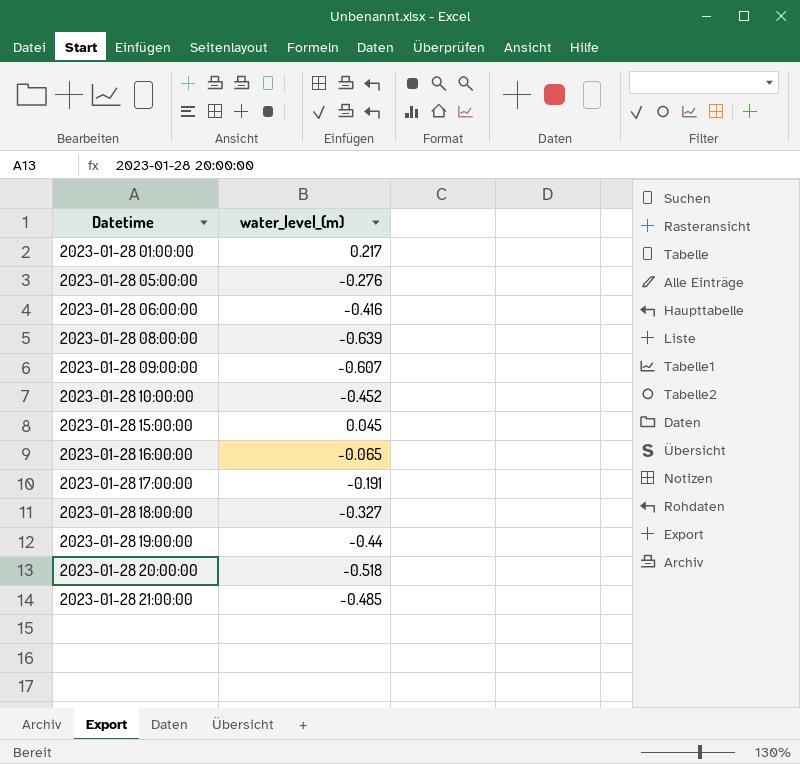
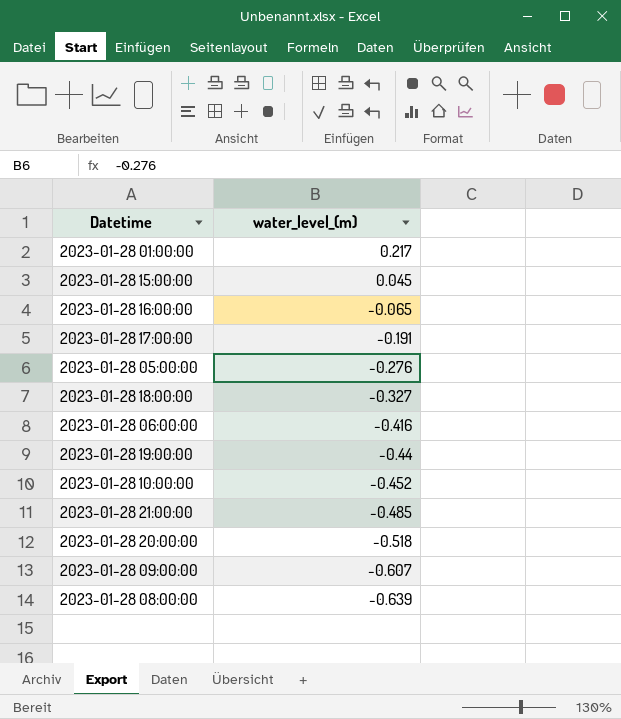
row order: Datetime ascending -> water_level_(m) descending

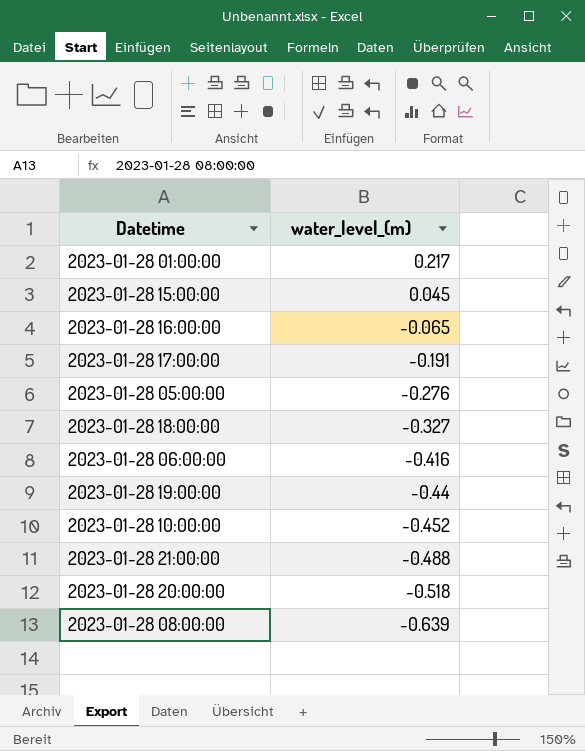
row 2023-01-28 09:00:00: -0.607 -> none
2023-01-28 21:00:00 | water_level_(m): -0.485 -> -0.488

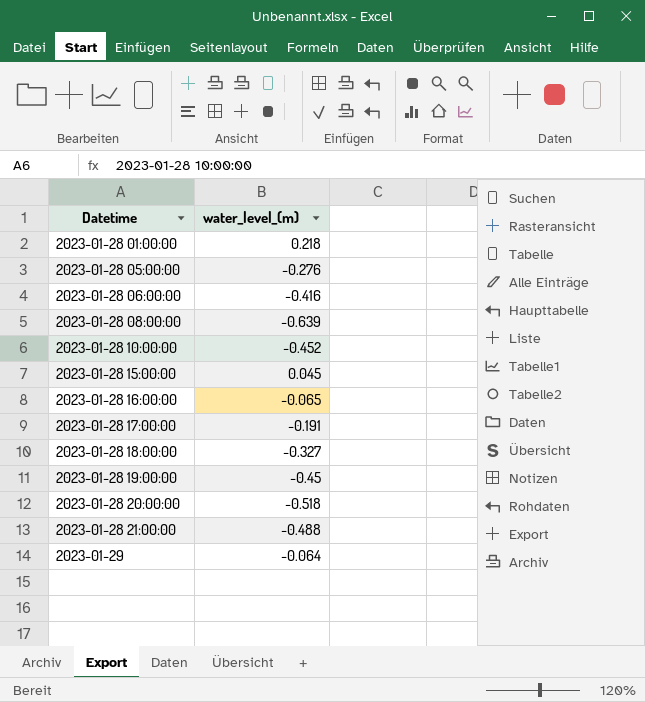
row order: water_level_(m) descending -> Datetime ascending
2023-01-28 01:00:00 | water_level_(m): 0.217 -> 0.218
2023-01-28 19:00:00 | water_level_(m): -0.44 -> -0.45
row 2023-01-29: none -> -0.064

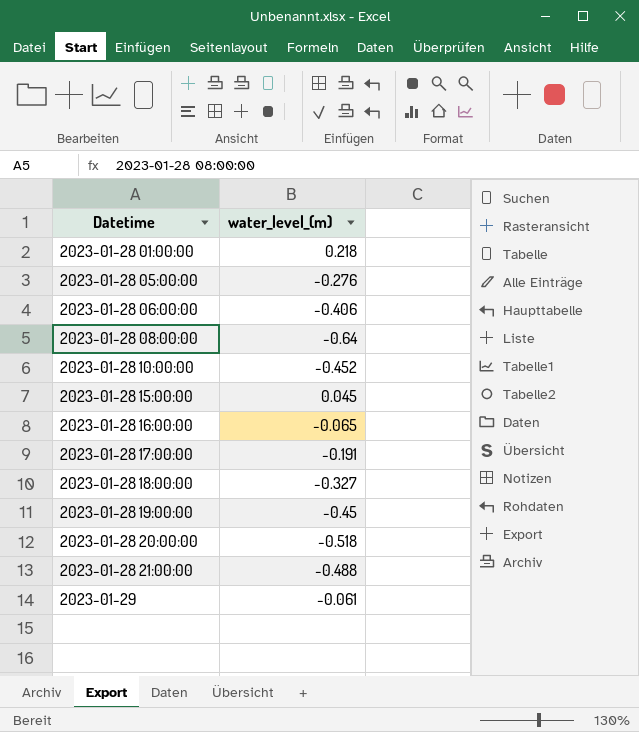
2023-01-28 06:00:00 | water_level_(m): -0.416 -> -0.406
2023-01-28 08:00:00 | water_level_(m): -0.639 -> -0.64
2023-01-29 | water_level_(m): -0.064 -> -0.061

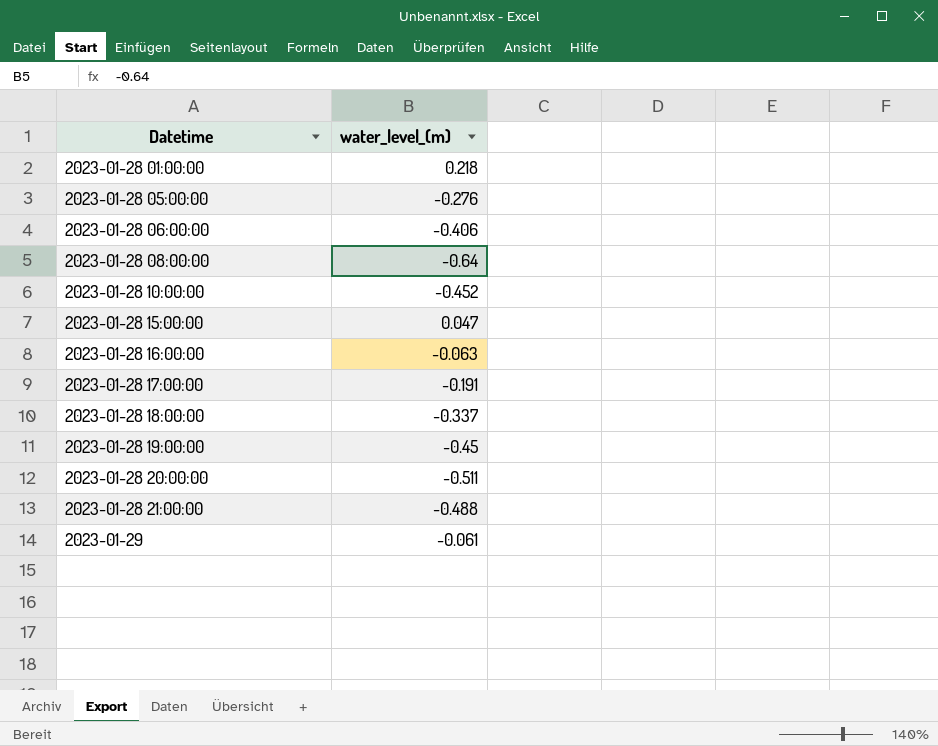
2023-01-28 15:00:00 | water_level_(m): 0.045 -> 0.047
2023-01-28 16:00:00 | water_level_(m): -0.065 -> -0.063
2023-01-28 18:00:00 | water_level_(m): -0.327 -> -0.337
2023-01-28 20:00:00 | water_level_(m): -0.518 -> -0.511

